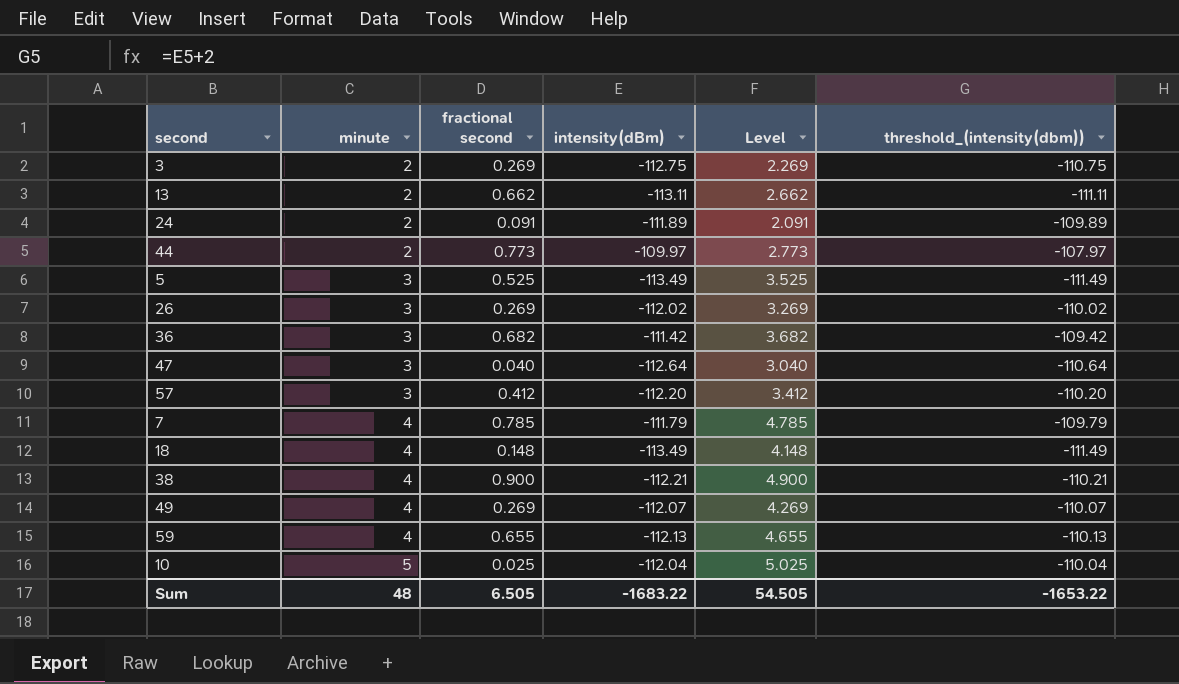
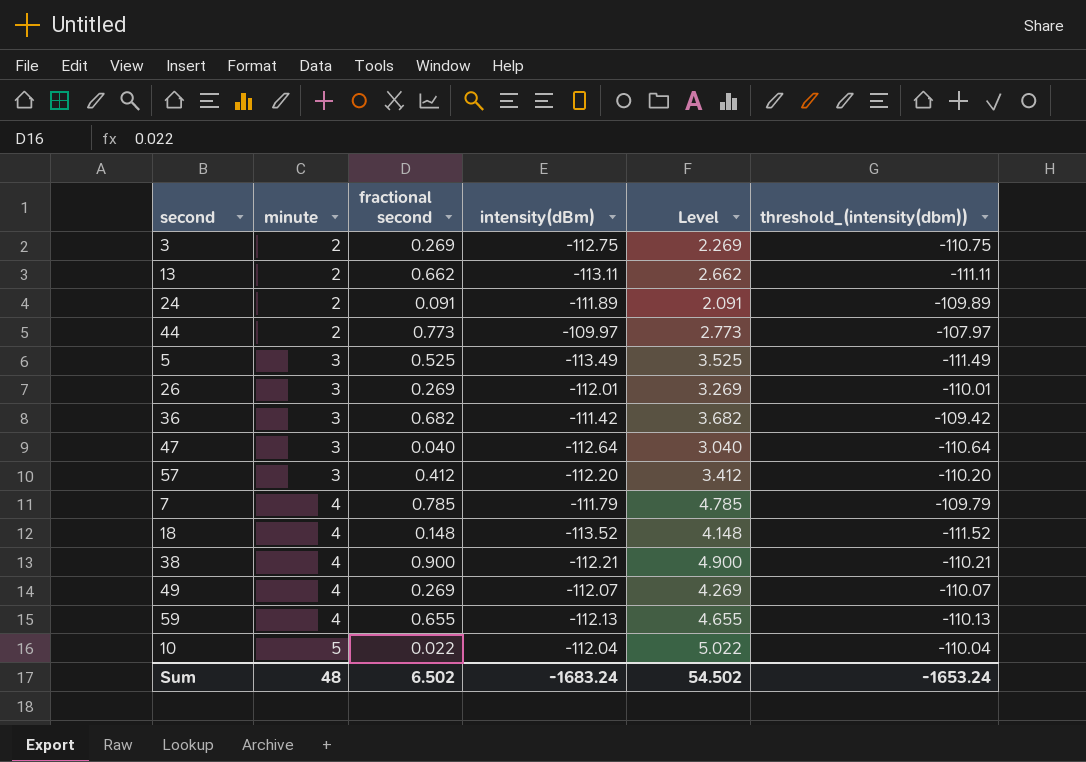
26 | intensity(dBm): -112.02 -> -112.01
26 | threshold_(intensity(dbm)): -110.02 -> -110.01
18 | intensity(dBm): -113.49 -> -113.52
18 | threshold_(intensity(dbm)): -111.49 -> -111.52
10 | fractional second: 0.025 -> 0.022
10 | Level: 5.025 -> 5.022
Sum | fractional second: 6.505 -> 6.502
Sum | intensity(dBm): -1683.22 -> -1683.24
Sum | Level: 54.505 -> 54.502
Sum | threshold_(intensity(dbm)): -1653.22 -> -1653.24

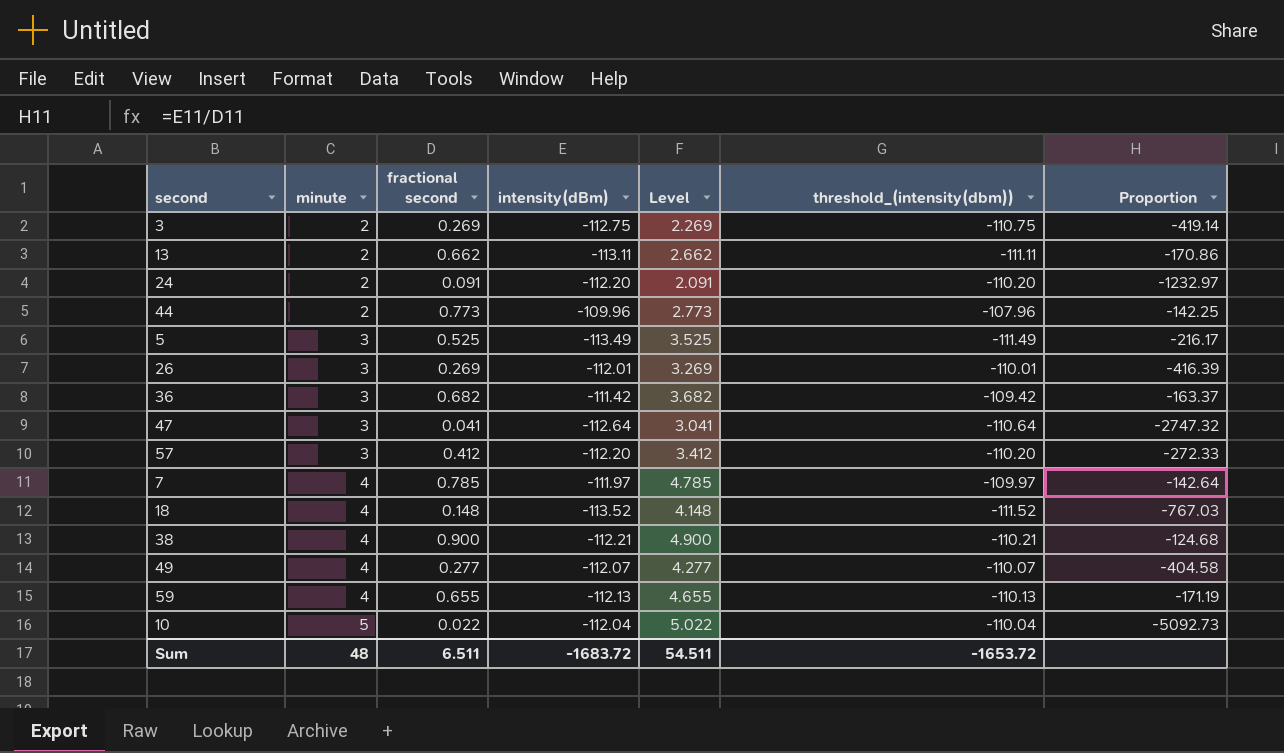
column Proportion | formula: none -> [intensity(dBm)] / [fractional second]
24 | intensity(dBm): -111.89 -> -112.20
24 | threshold_(intensity(dbm)): -109.89 -> -110.20
44 | intensity(dBm): -109.97 -> -109.96
44 | threshold_(intensity(dbm)): -107.97 -> -107.96
47 | fractional second: 0.040 -> 0.041
47 | Level: 3.040 -> 3.041
7 | intensity(dBm): -111.79 -> -111.97
7 | threshold_(intensity(dbm)): -109.79 -> -109.97
49 | fractional second: 0.269 -> 0.277
49 | Level: 4.269 -> 4.277
Sum | fractional second: 6.502 -> 6.511
Sum | intensity(dBm): -1683.24 -> -1683.72
Sum | Level: 54.502 -> 54.511
Sum | threshold_(intensity(dbm)): -1653.24 -> -1653.72

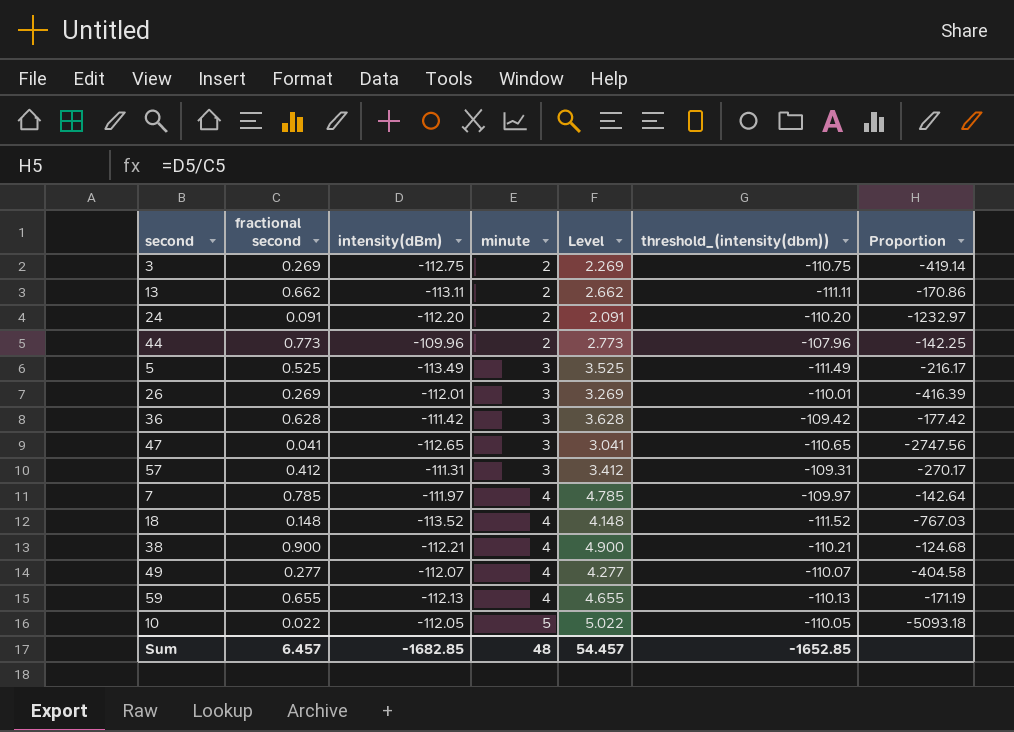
column minute | position: 2 -> 4
36 | fractional second: 0.682 -> 0.628
36 | Level: 3.682 -> 3.628
36 | Proportion: -163.37 -> -177.42
47 | intensity(dBm): -112.64 -> -112.65
47 | threshold_(intensity(dbm)): -110.64 -> -110.65
47 | Proportion: -2747.32 -> -2747.56
57 | intensity(dBm): -112.20 -> -111.31
57 | threshold_(intensity(dbm)): -110.20 -> -109.31
57 | Proportion: -272.33 -> -270.17
10 | intensity(dBm): -112.04 -> -112.05
10 | threshold_(intensity(dbm)): -110.04 -> -110.05
10 | Proportion: -5092.73 -> -5093.18
Sum | fractional second: 6.511 -> 6.457
Sum | intensity(dBm): -1683.72 -> -1682.85
Sum | Level: 54.511 -> 54.457
Sum | threshold_(intensity(dbm)): -1653.72 -> -1652.85

